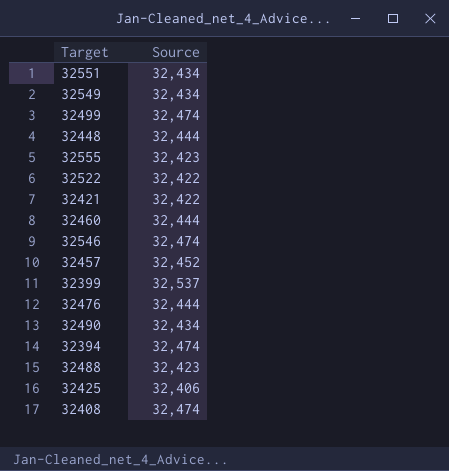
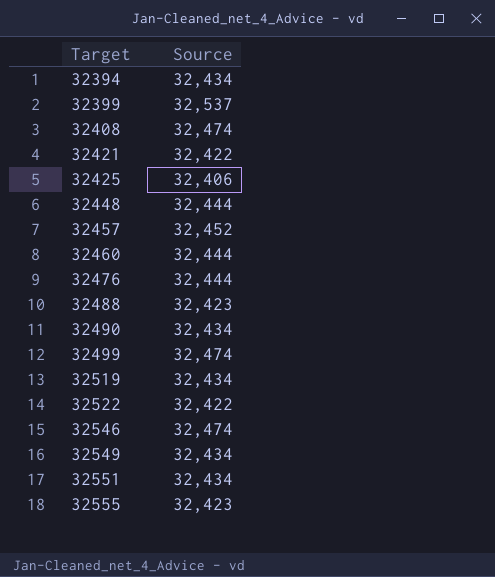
row order: none -> Target ascending
32394 | Source: 32,474 -> 32,434
row 32519: none -> 32,434

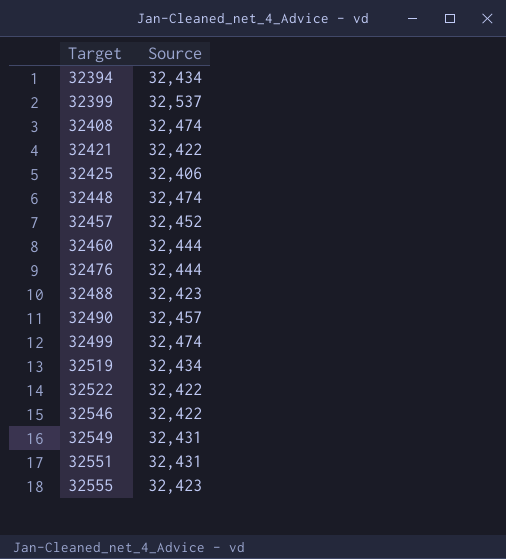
32448 | Source: 32,444 -> 32,474
32490 | Source: 32,434 -> 32,457
32546 | Source: 32,474 -> 32,422
32549 | Source: 32,434 -> 32,431
32551 | Source: 32,434 -> 32,431

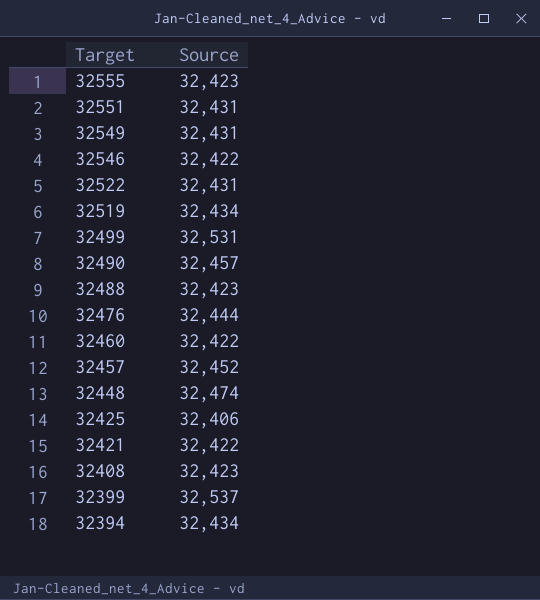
row order: Target ascending -> Target descending
32522 | Source: 32,422 -> 32,431
32499 | Source: 32,474 -> 32,531
32460 | Source: 32,444 -> 32,422
32408 | Source: 32,474 -> 32,423

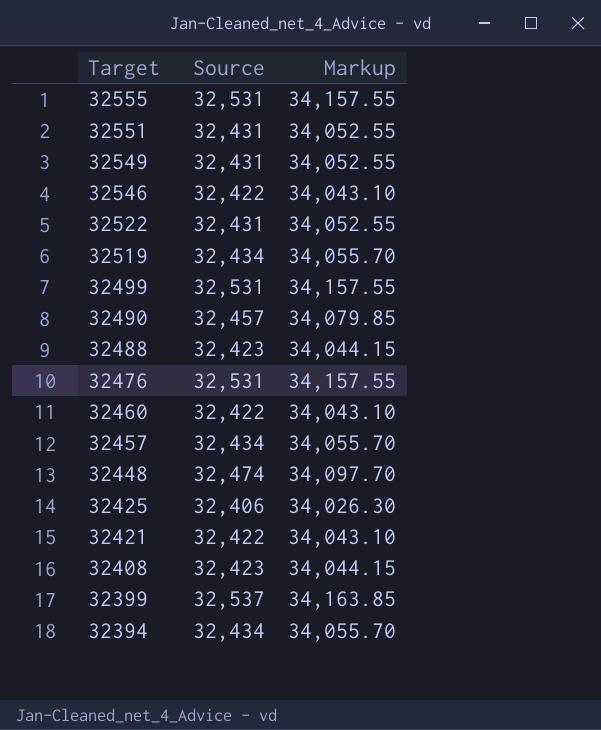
column Markup | formula: none -> [Source] * 1.05
32555 | Source: 32,423 -> 32,531
32476 | Source: 32,444 -> 32,531
32457 | Source: 32,452 -> 32,434

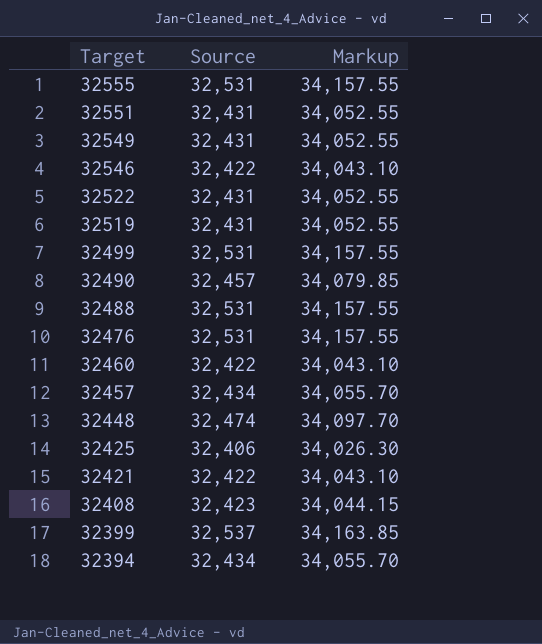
32519 | Source: 32,434 -> 32,431
32519 | Markup: 34,055.70 -> 34,052.55
32488 | Source: 32,423 -> 32,531
32488 | Markup: 34,044.15 -> 34,157.55

